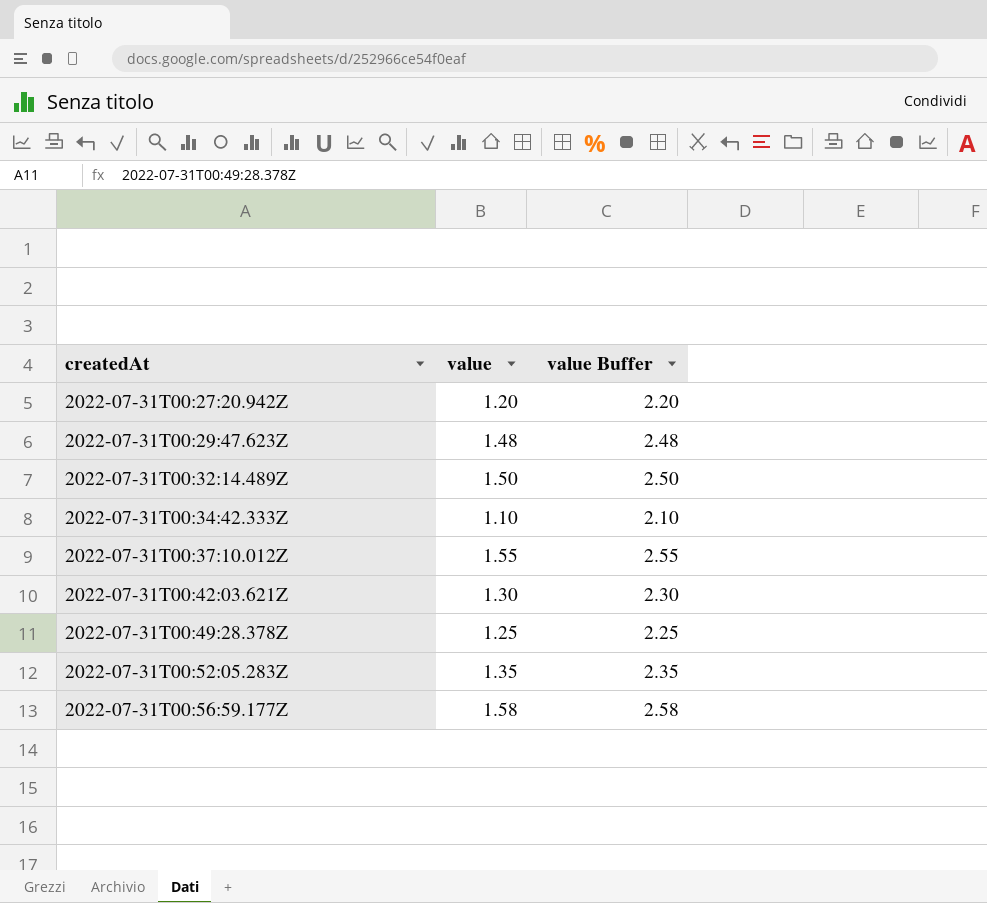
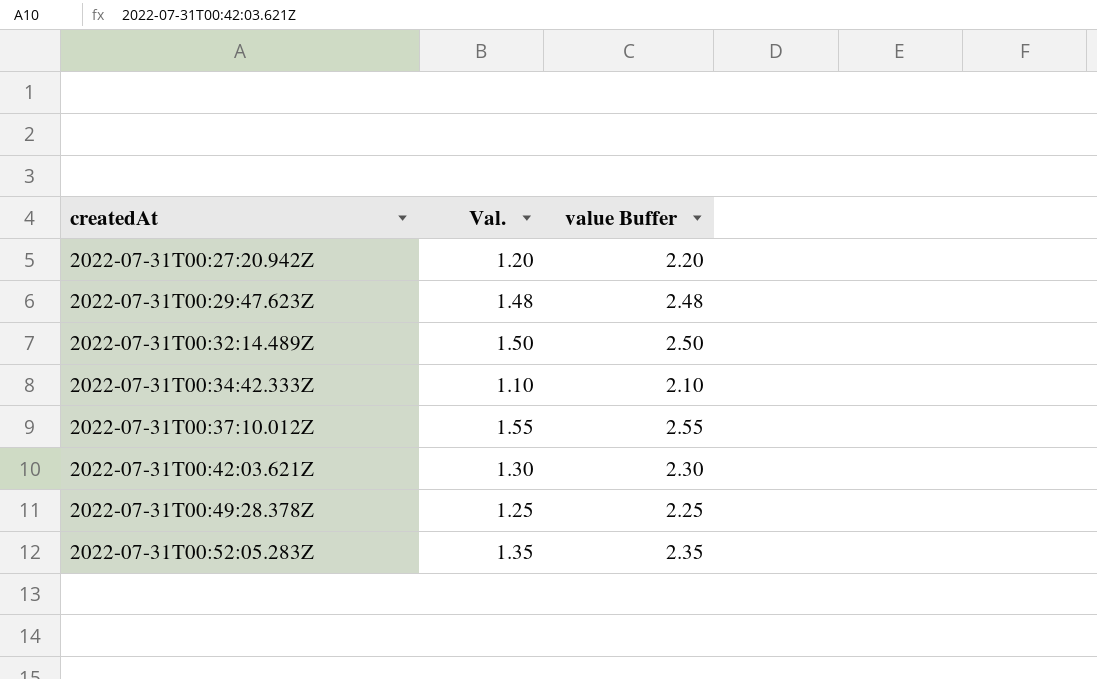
column name: value -> Val.
row 2022-07-31T00:56:59.177Z: 1.58 | 2.58 -> none

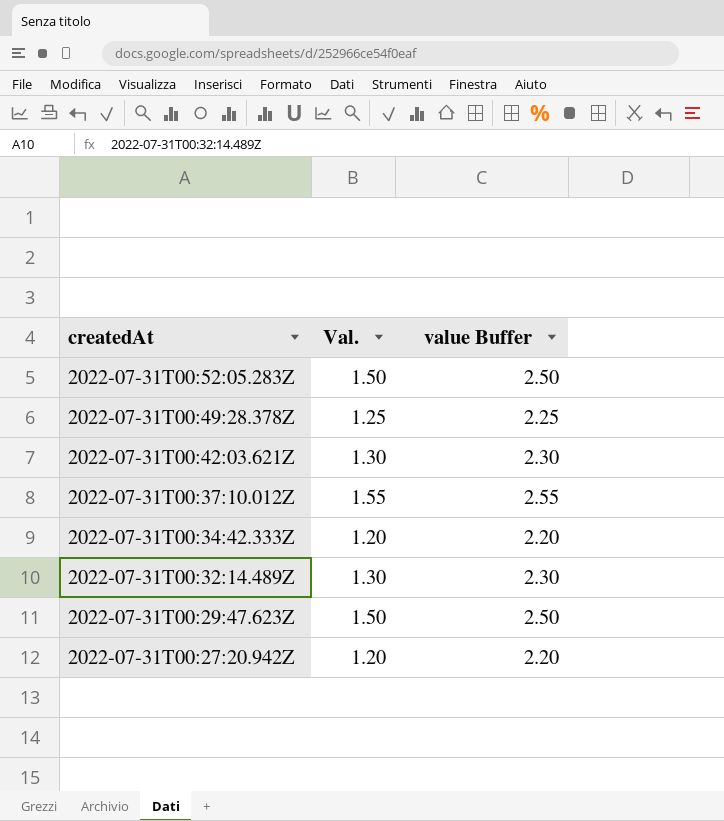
row order: createdAt ascending -> createdAt descending
2022-07-31T00:52:05.283Z | Val.: 1.35 -> 1.50
2022-07-31T00:52:05.283Z | value Buffer: 2.35 -> 2.50
2022-07-31T00:34:42.333Z | Val.: 1.10 -> 1.20
2022-07-31T00:34:42.333Z | value Buffer: 2.10 -> 2.20
2022-07-31T00:32:14.489Z | Val.: 1.50 -> 1.30
2022-07-31T00:32:14.489Z | value Buffer: 2.50 -> 2.30
2022-07-31T00:29:47.623Z | Val.: 1.48 -> 1.50
2022-07-31T00:29:47.623Z | value Buffer: 2.48 -> 2.50

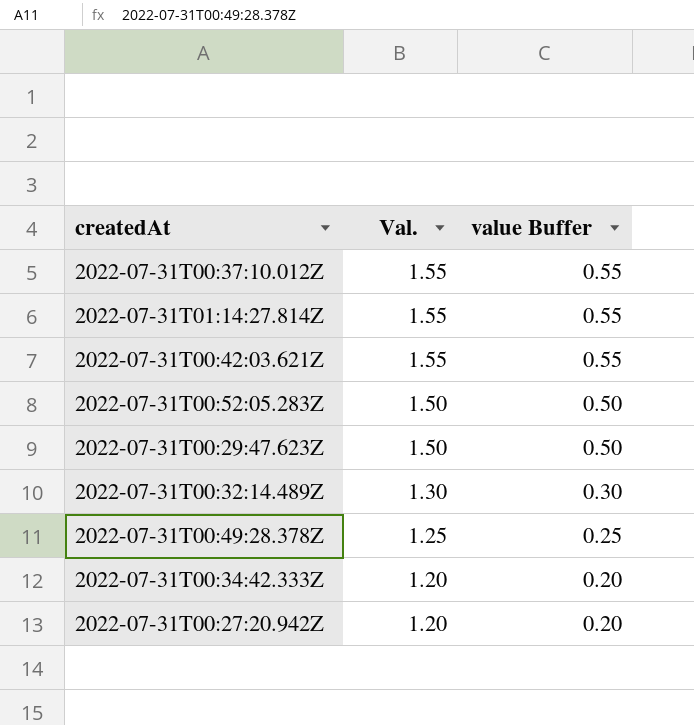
row order: createdAt descending -> Val. descending
column value Buffer | formula: [Val.] + 1 -> [Val.] - 1
row 2022-07-31T01:14:27.814Z: none -> 1.55 | 0.55
2022-07-31T00:42:03.621Z | Val.: 1.30 -> 1.55

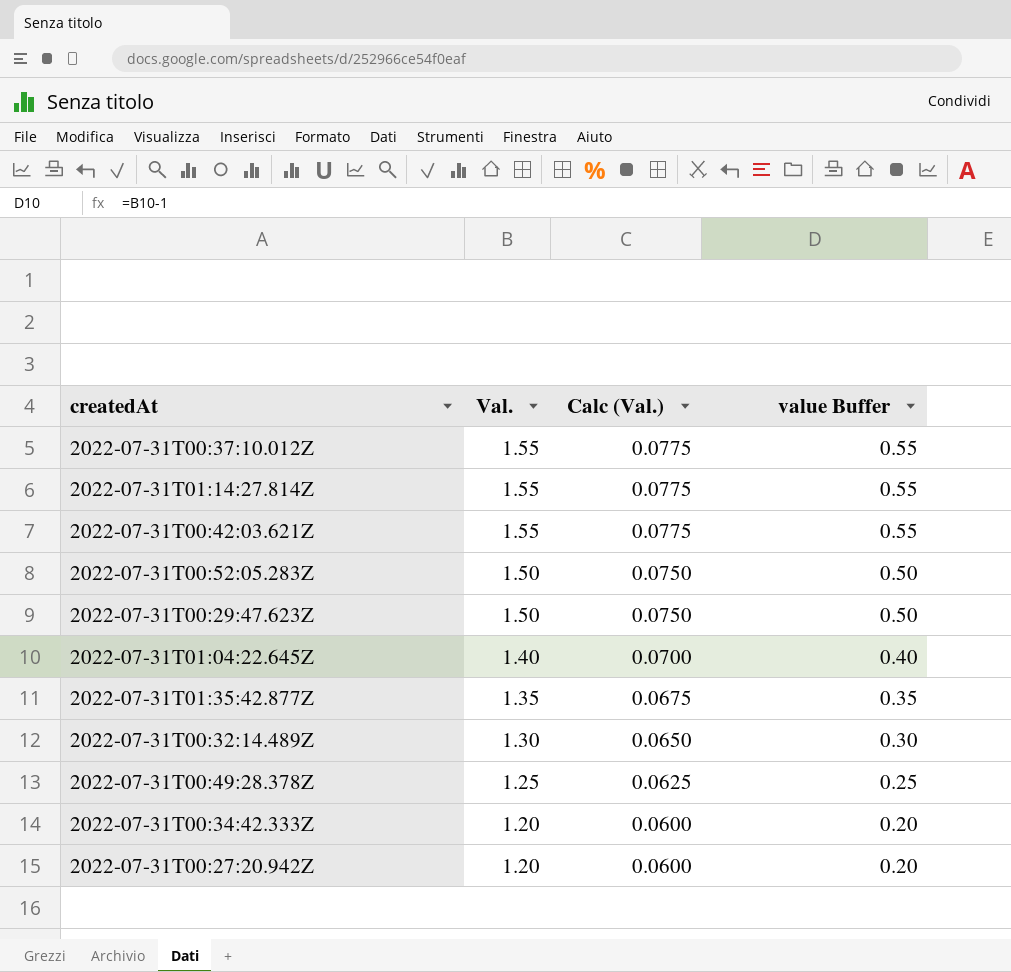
column Calc (Val.) | formula: none -> [Val.] * 0.05
row 2022-07-31T01:04:22.645Z: none -> 1.40 | 0.0700 | 0.40
row 2022-07-31T01:35:42.877Z: none -> 1.35 | 0.0675 | 0.35

